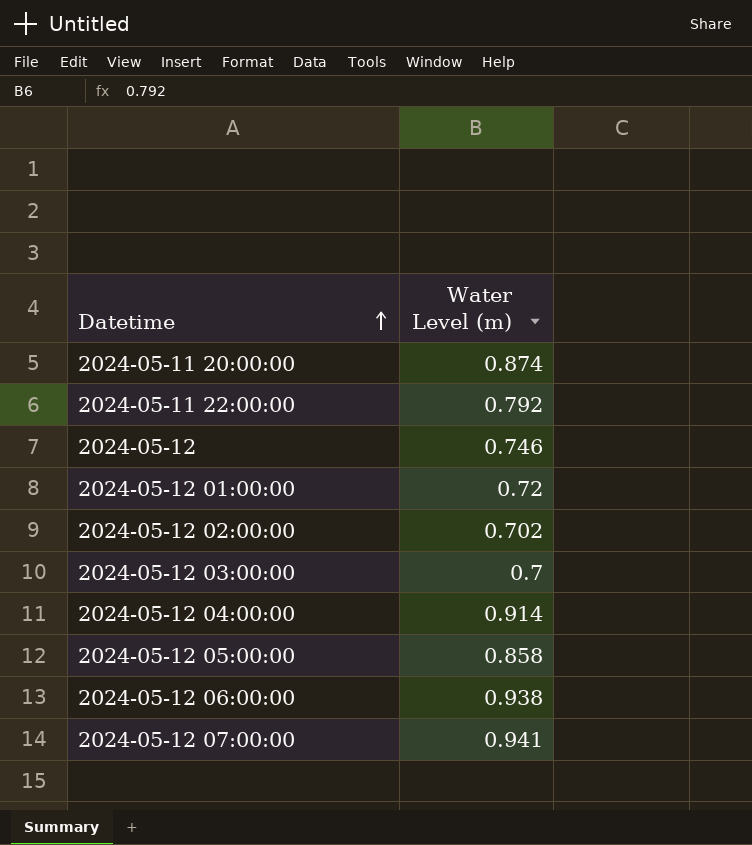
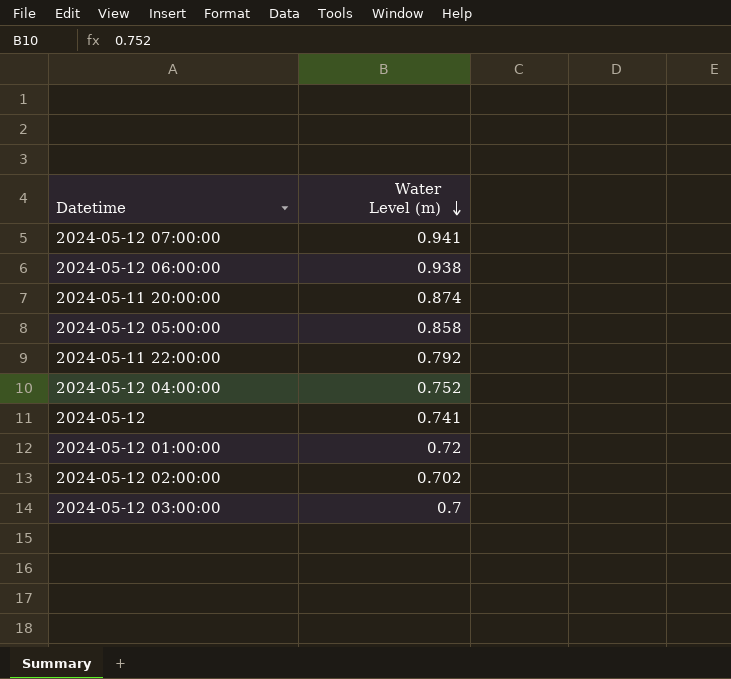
row order: Datetime ascending -> Water Level (m) descending
2024-05-12 04:00:00 | Water Level (m): 0.914 -> 0.752
2024-05-12 | Water Level (m): 0.746 -> 0.741

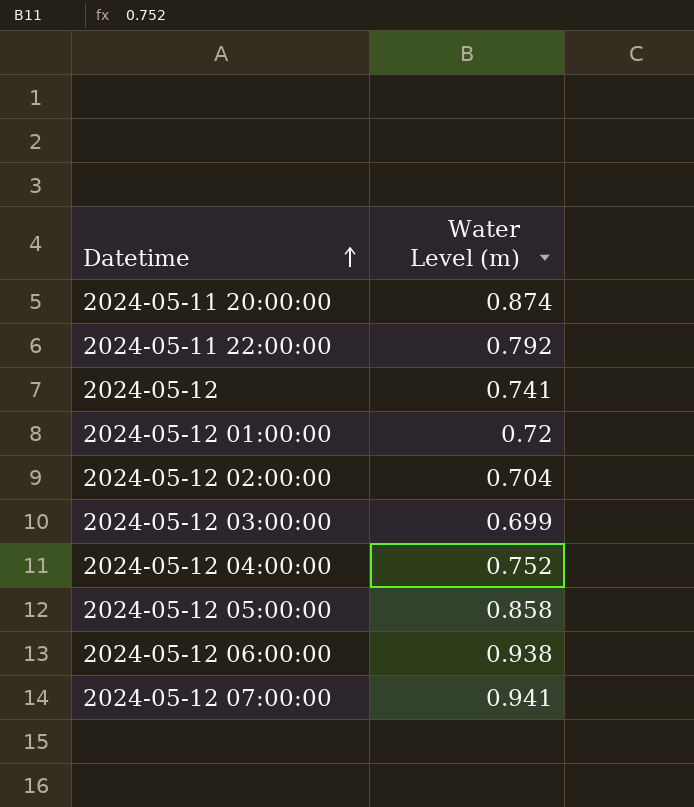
row order: Water Level (m) descending -> Datetime ascending
2024-05-12 02:00:00 | Water Level (m): 0.702 -> 0.704
2024-05-12 03:00:00 | Water Level (m): 0.7 -> 0.699

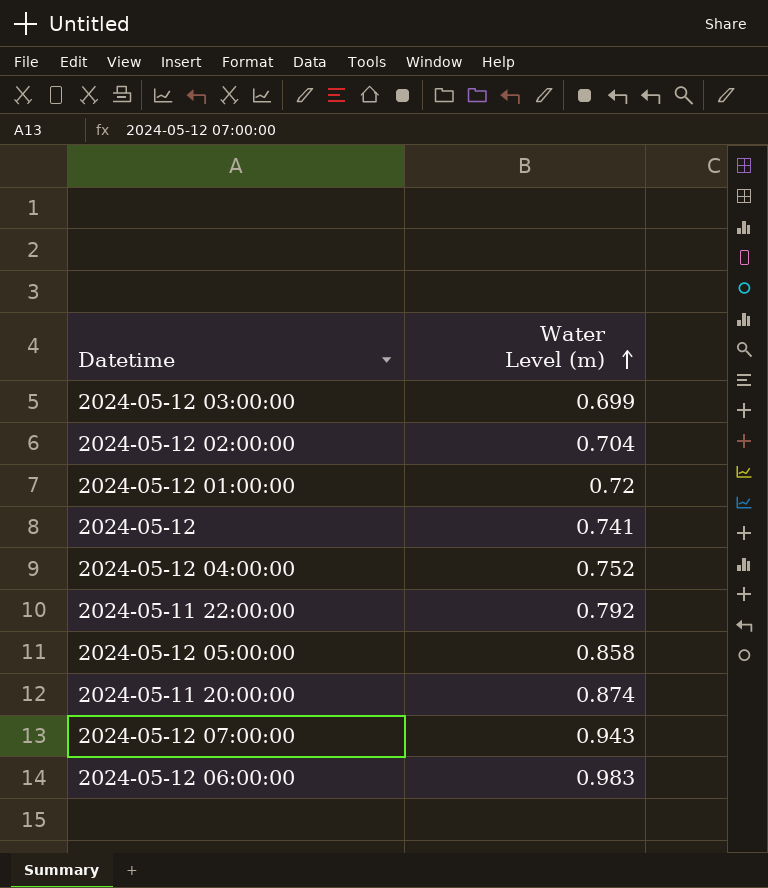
row order: Datetime ascending -> Water Level (m) ascending
2024-05-12 07:00:00 | Water Level (m): 0.941 -> 0.943
2024-05-12 06:00:00 | Water Level (m): 0.938 -> 0.983

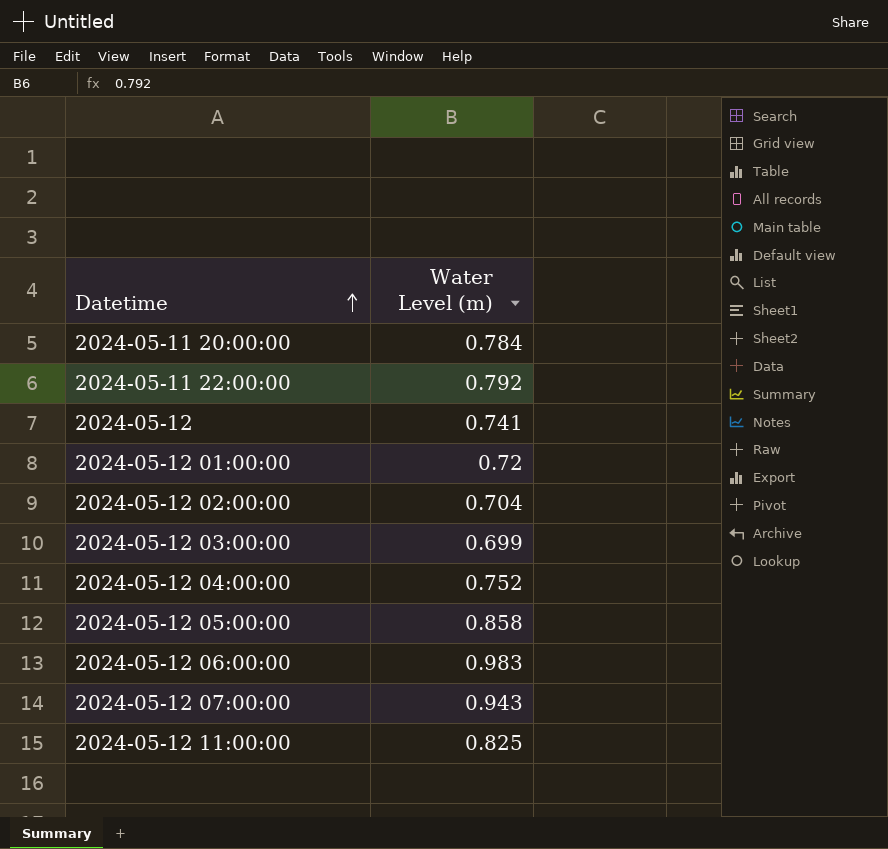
row order: Water Level (m) ascending -> Datetime ascending
2024-05-11 20:00:00 | Water Level (m): 0.874 -> 0.784
row 2024-05-12 11:00:00: none -> 0.825

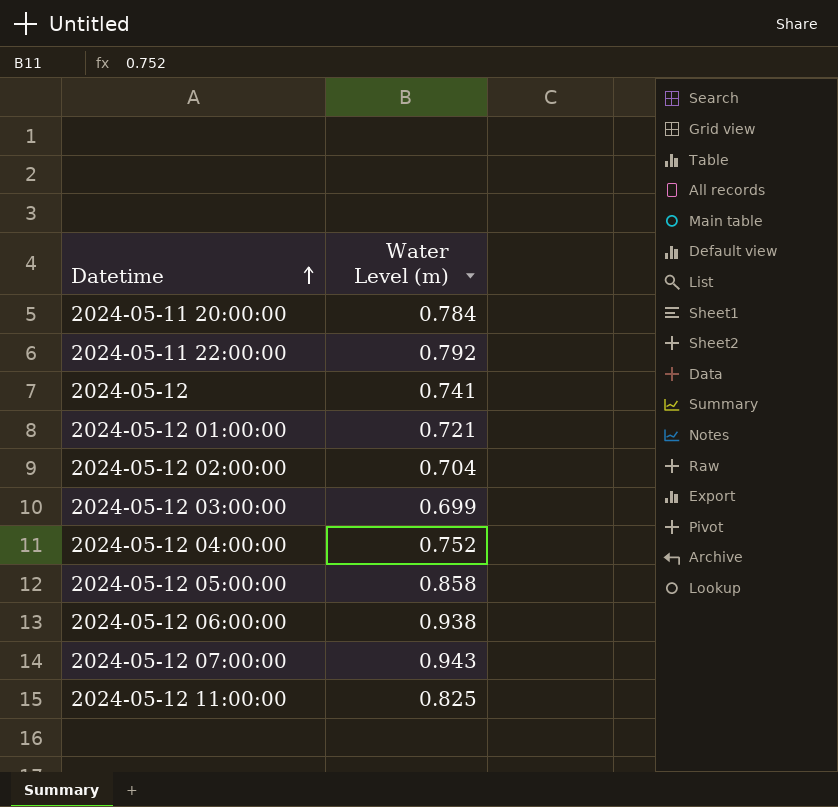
2024-05-12 01:00:00 | Water Level (m): 0.72 -> 0.721
2024-05-12 06:00:00 | Water Level (m): 0.983 -> 0.938

